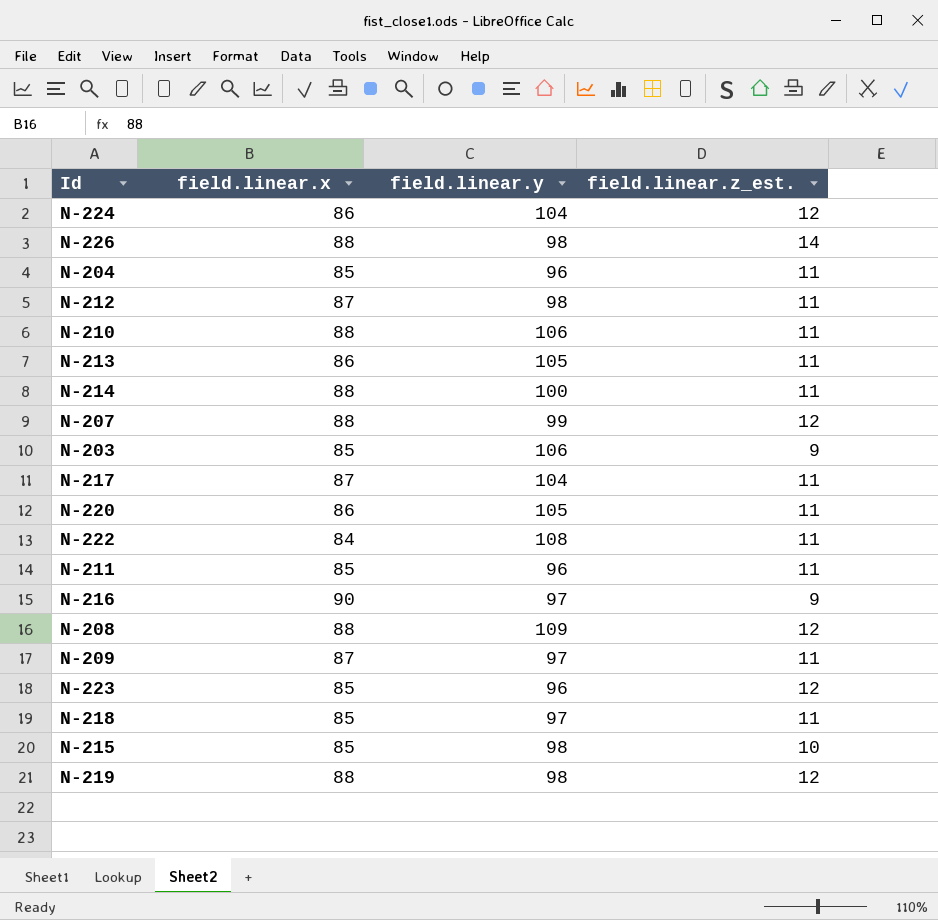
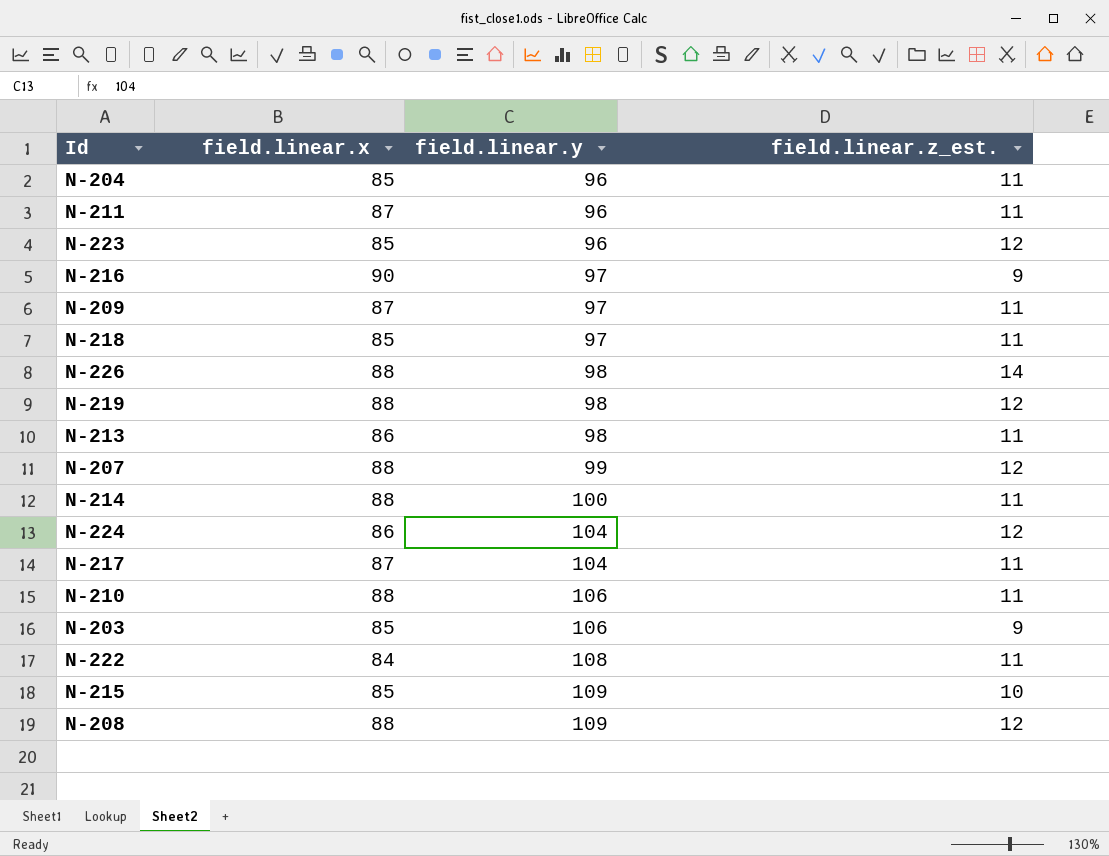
row order: none -> field.linear.y ascending
row N-212: 87 | 98 | 11 -> none
row N-220: 86 | 105 | 11 -> none
N-211 | field.linear.x: 85 -> 87
N-213 | field.linear.y: 105 -> 98
N-215 | field.linear.y: 98 -> 109

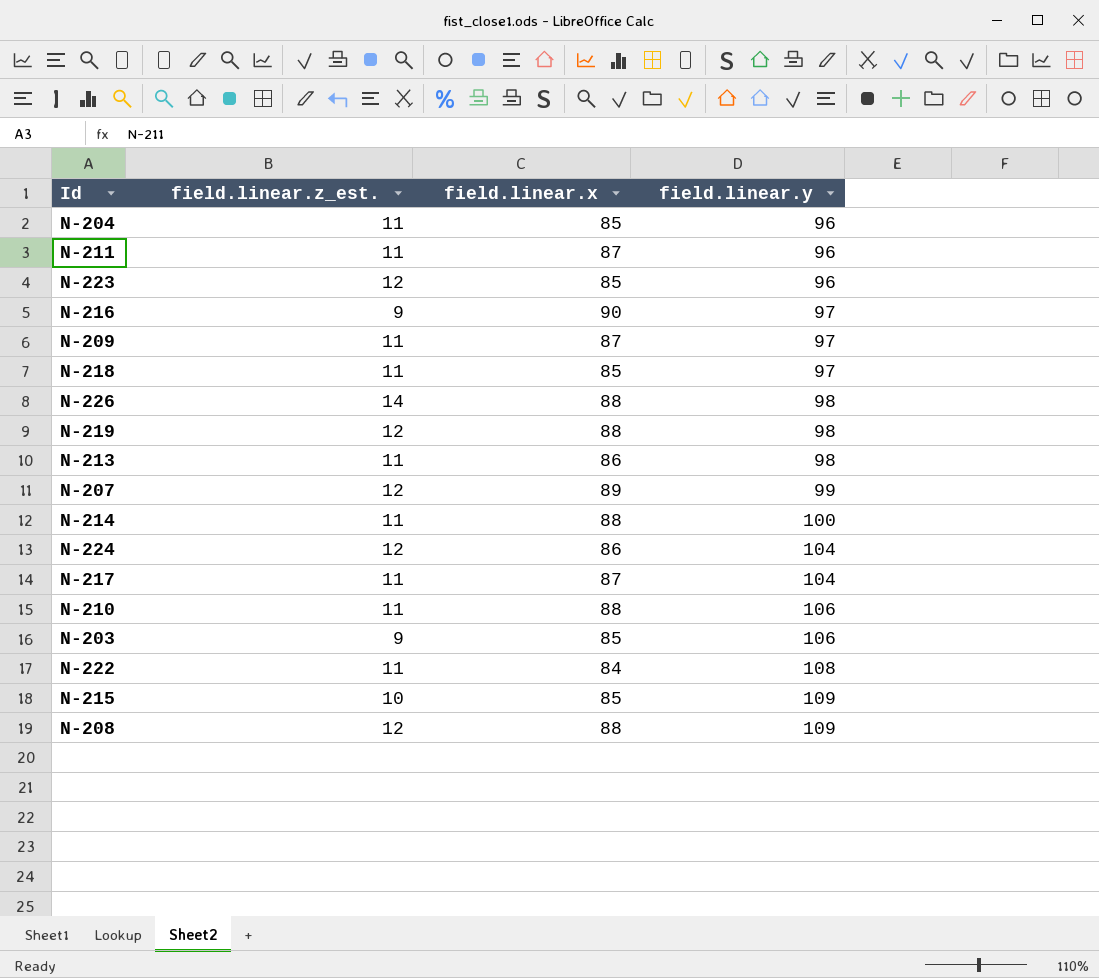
column field.linear.z_est. | position: 4 -> 2
N-207 | field.linear.x: 88 -> 89

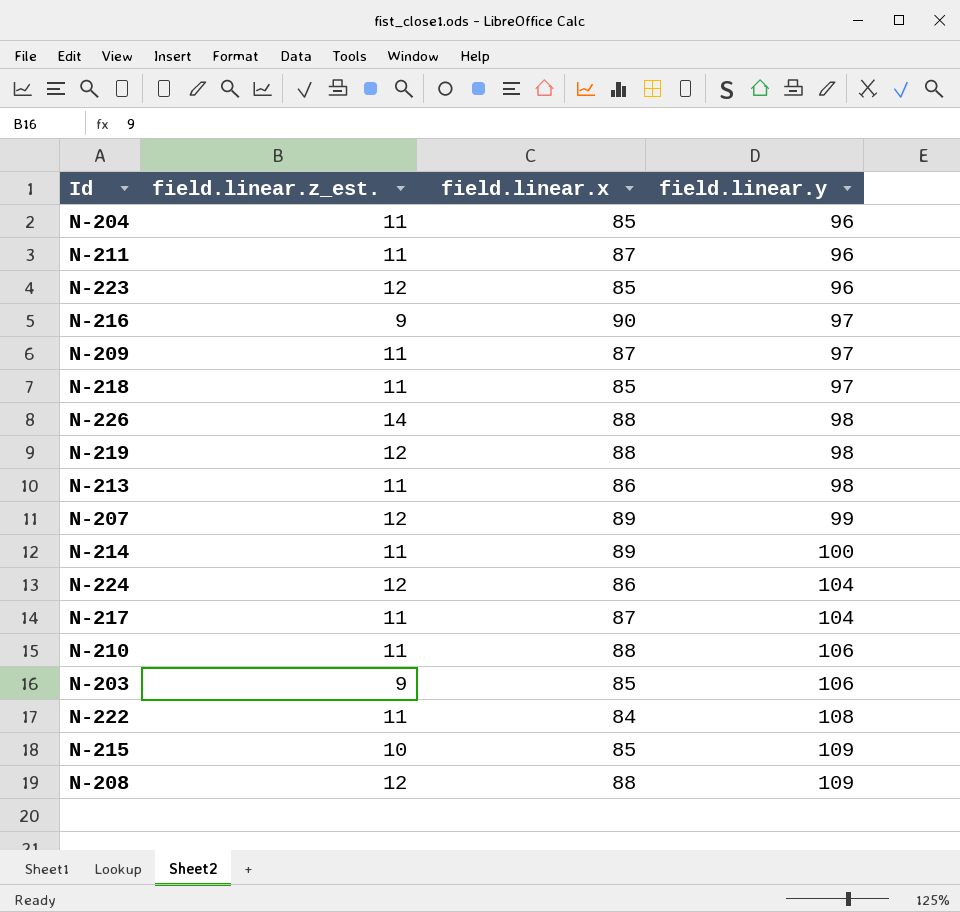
N-214 | field.linear.x: 88 -> 89

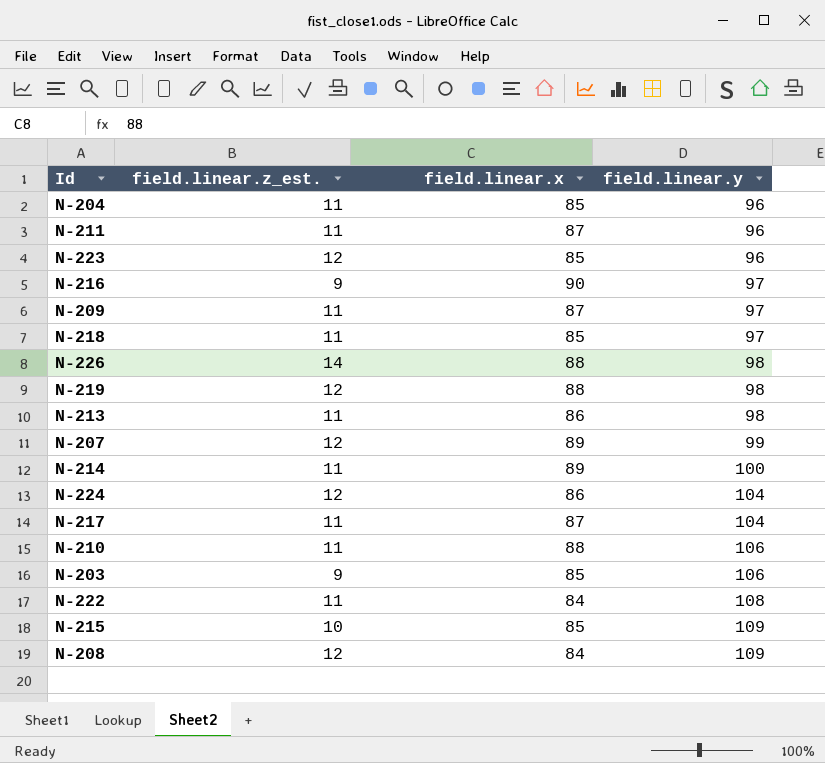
N-208 | field.linear.x: 88 -> 84

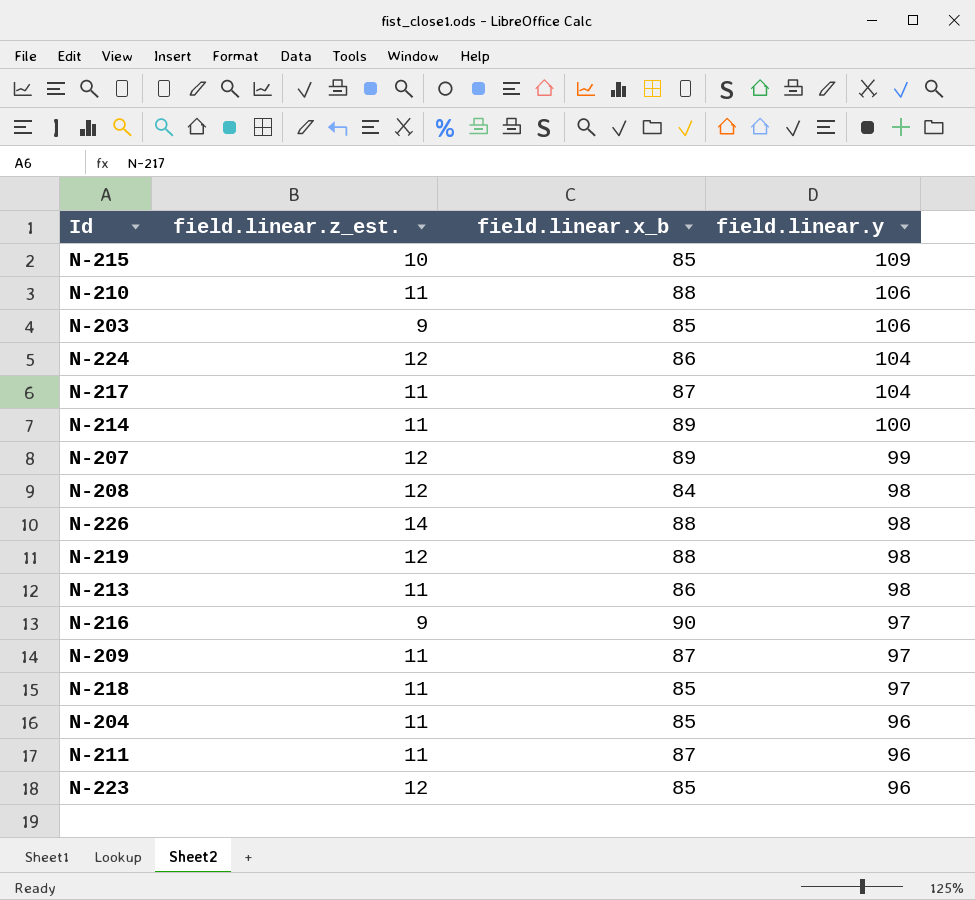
row order: field.linear.y ascending -> field.linear.y descending
column name: field.linear.x -> field.linear.x_b
row N-222: 11 | 84 | 108 -> none
N-208 | field.linear.y: 109 -> 98

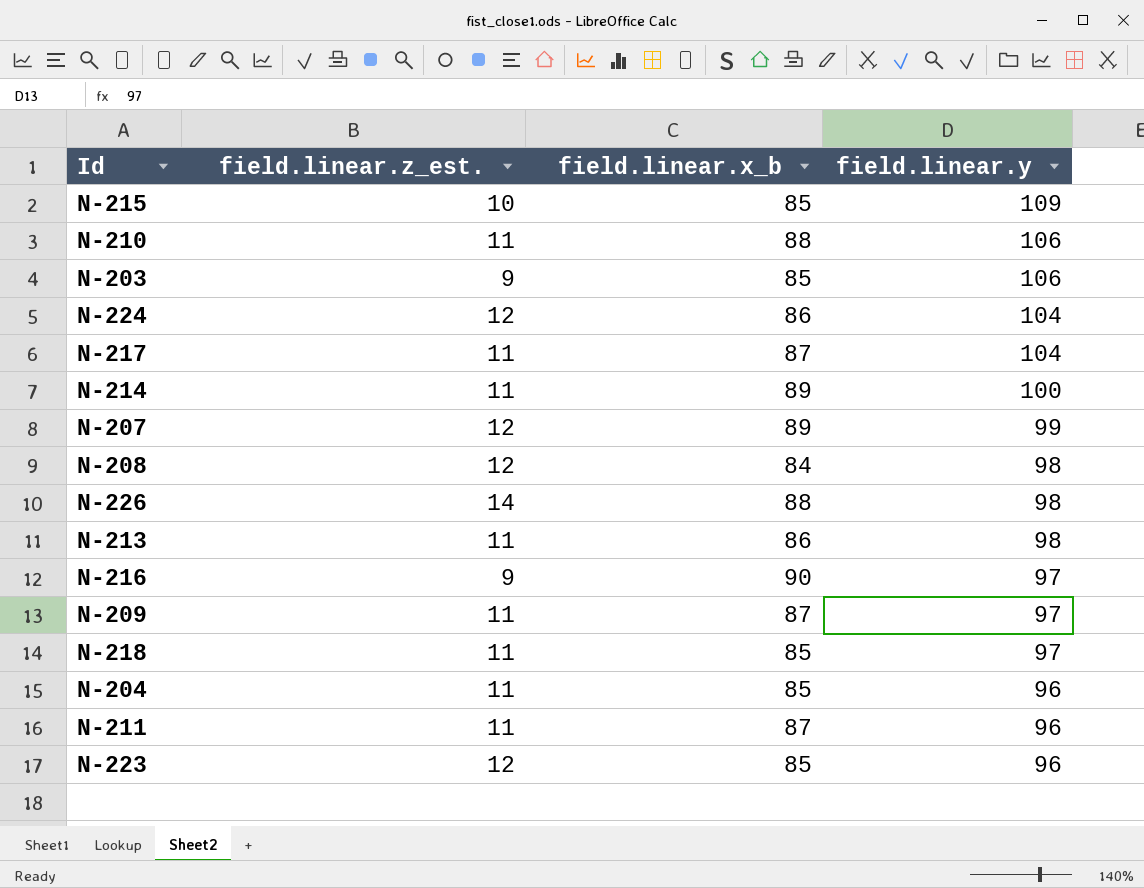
row N-219: 12 | 88 | 98 -> none

